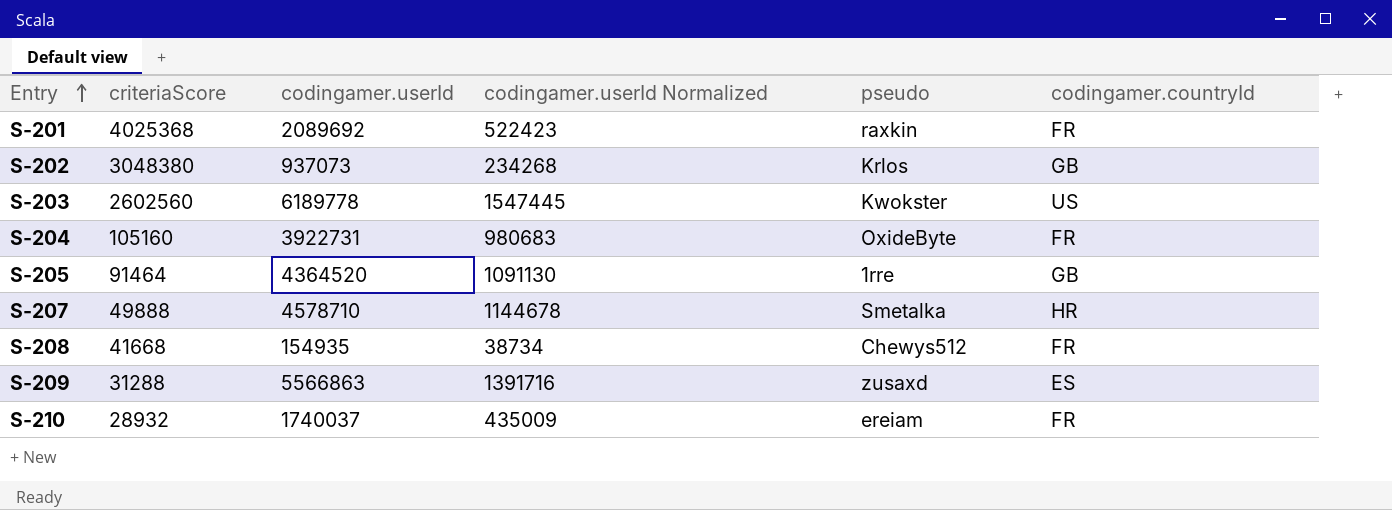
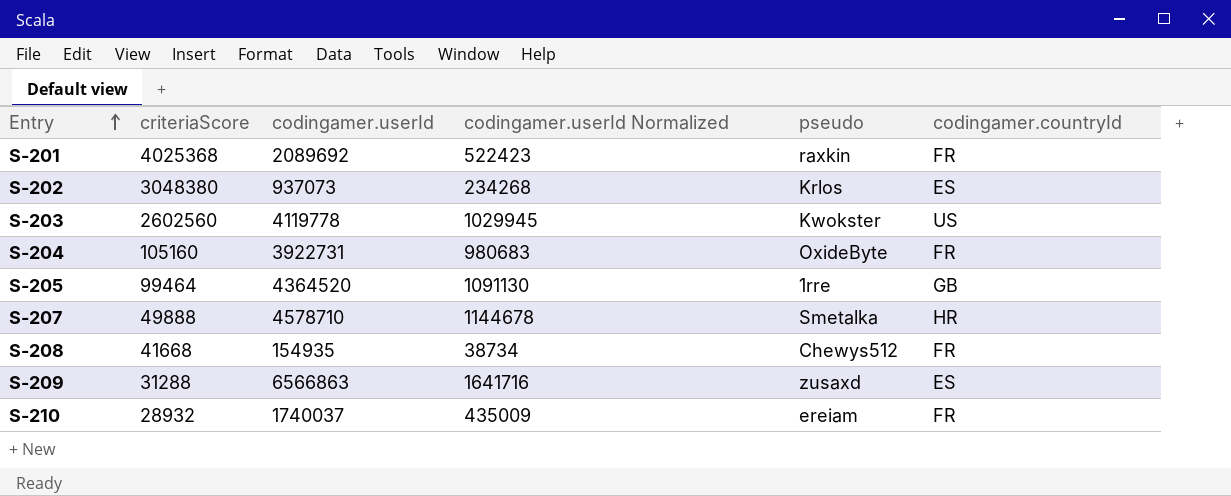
S-202 | codingamer.countryId: GB -> ES
S-203 | codingamer.userId: 6189778 -> 4119778
S-203 | codingamer.userId Normalized: 1547445 -> 1029945
S-205 | criteriaScore: 91464 -> 99464
S-209 | codingamer.userId: 5566863 -> 6566863
S-209 | codingamer.userId Normalized: 1391716 -> 1641716

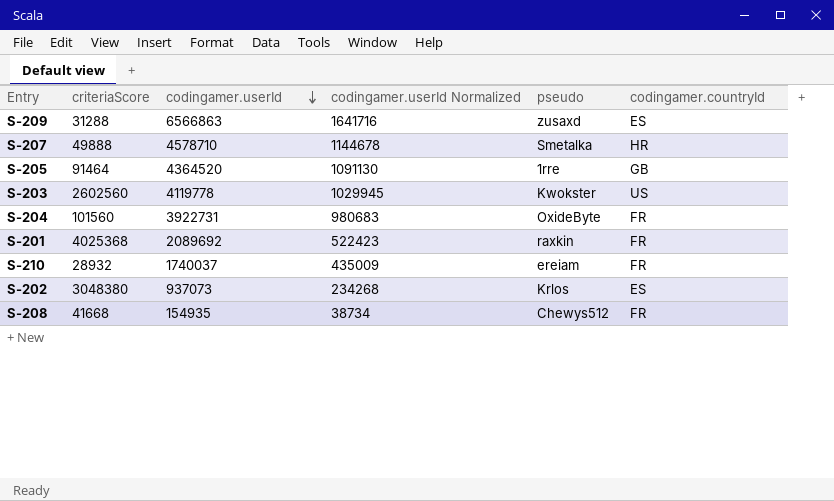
row order: Entry ascending -> codingamer.userId descending
S-205 | criteriaScore: 99464 -> 91464
S-204 | criteriaScore: 105160 -> 101560

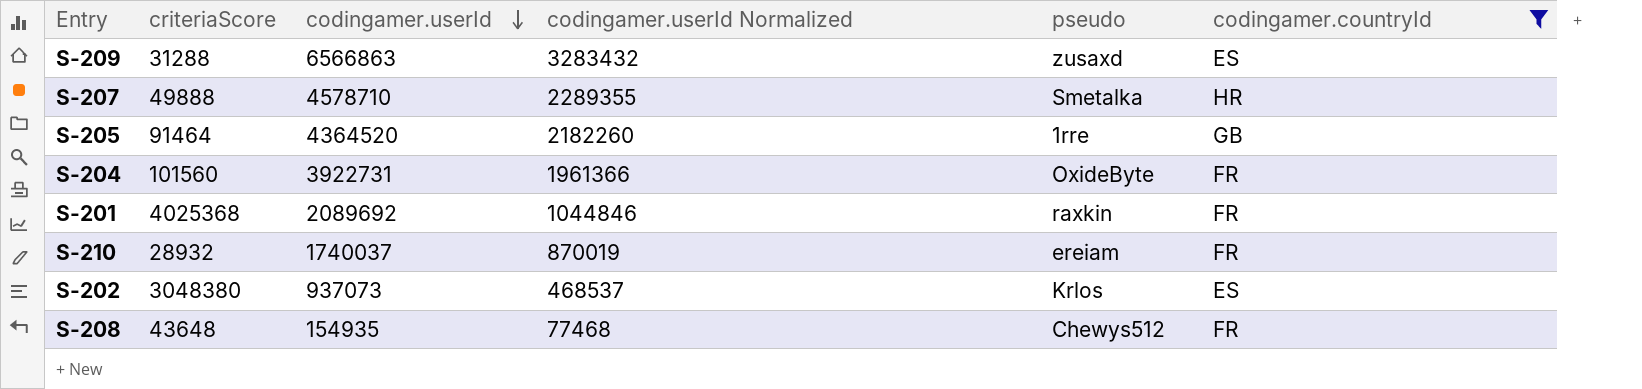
filter: none -> codingamer.countryId != US
column codingamer.userId Normalized | formula: [codingamer.userId] * 0.25 -> [codingamer.userId] * 0.5
S-208 | criteriaScore: 41668 -> 43648

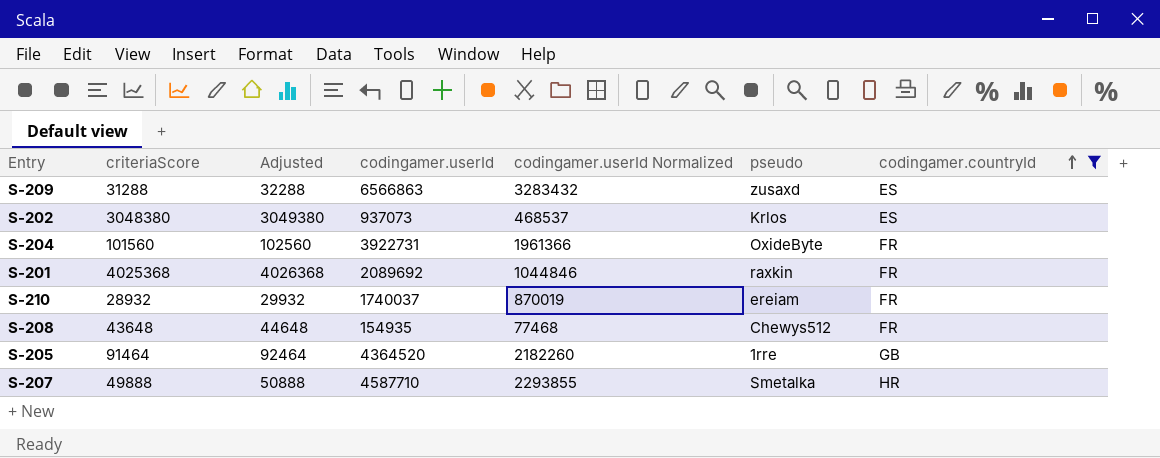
row order: codingamer.userId descending -> codingamer.countryId ascending
column Adjusted | formula: none -> [criteriaScore] + 1000
S-207 | codingamer.userId: 4578710 -> 4587710
S-207 | codingamer.userId Normalized: 2289355 -> 2293855

